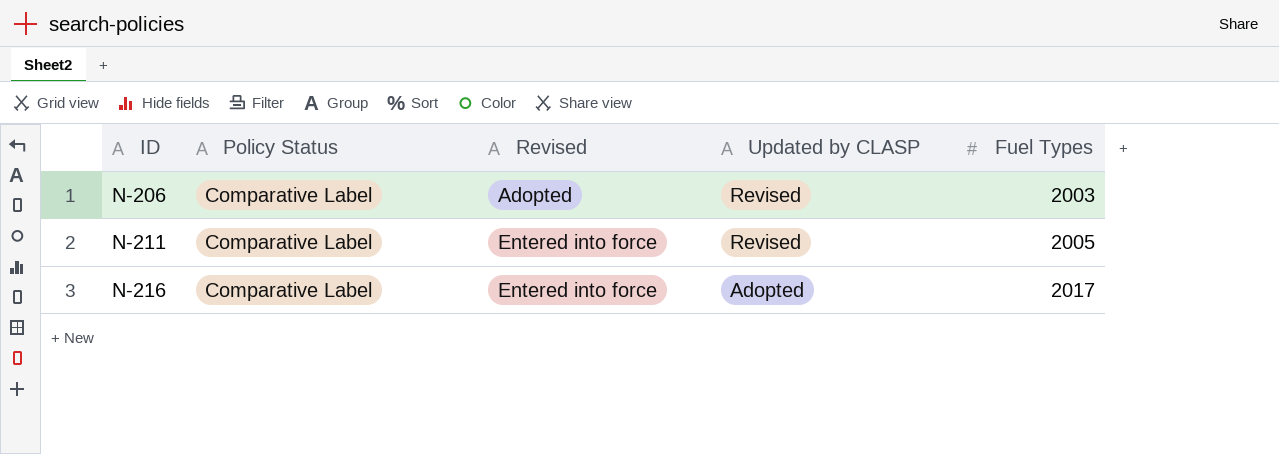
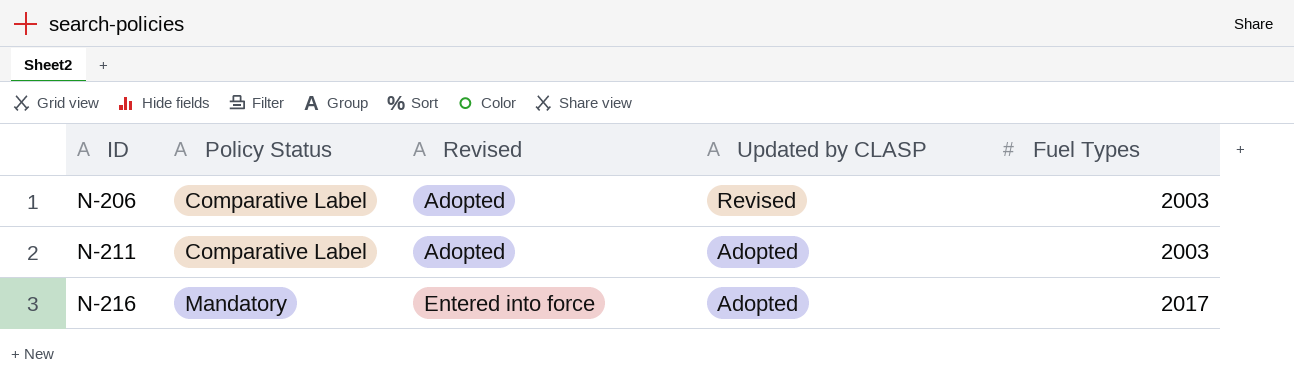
N-211 | Revised: Entered into force -> Adopted
N-211 | Updated by CLASP: Revised -> Adopted
N-211 | Fuel Types: 2005 -> 2003
N-216 | Policy Status: Comparative Label -> Mandatory

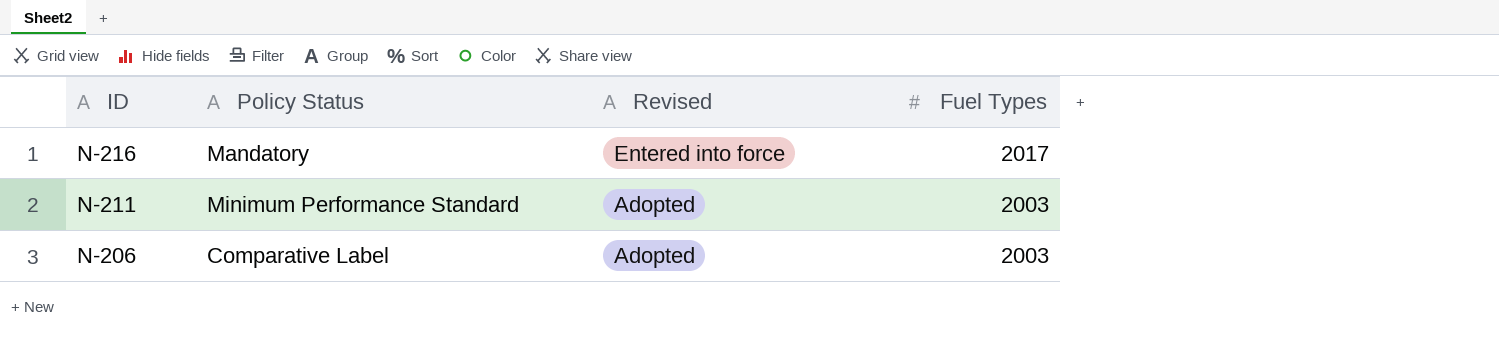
row order: ID ascending -> ID descending
column Updated by CLASP | position: 4 -> none
N-211 | Policy Status: Comparative Label -> Minimum Performance Standard

